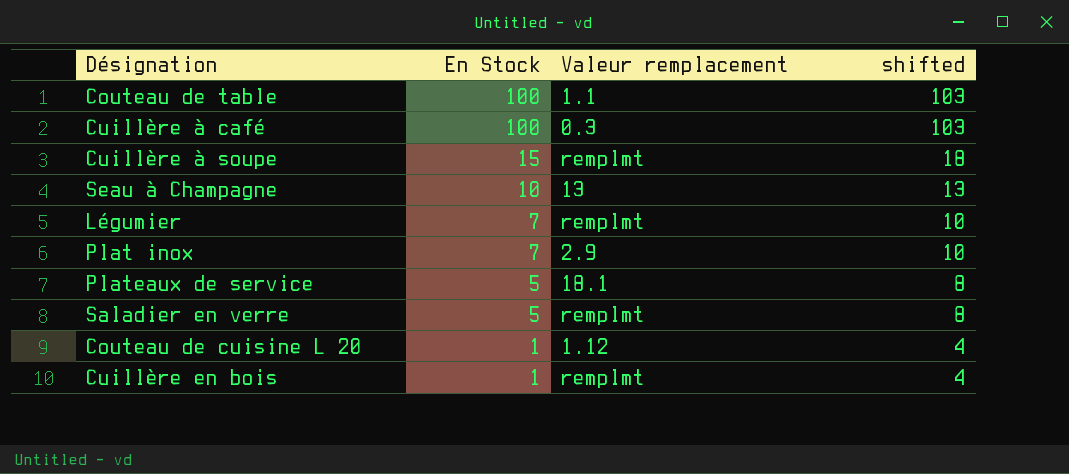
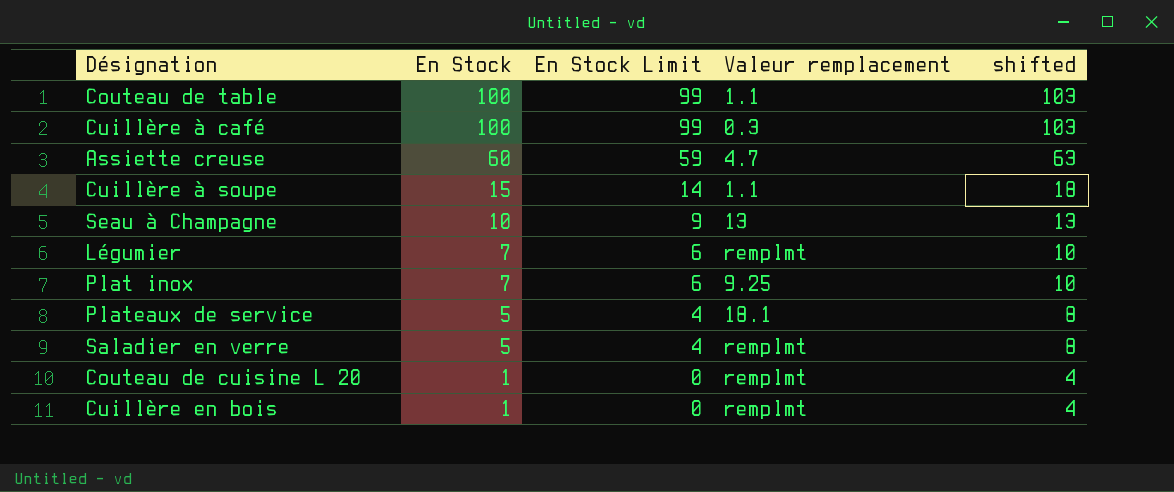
column En Stock Limit | formula: none -> [En Stock] - 1
row Assiette creuse: none -> 60 | 59 | 4.7 | 63
Cuillère à soupe | Valeur remplacement: remplmt -> 1.1
Plat inox | Valeur remplacement: 2.9 -> 9.25
Couteau de cuisine L 20 | Valeur remplacement: 1.12 -> remplmt

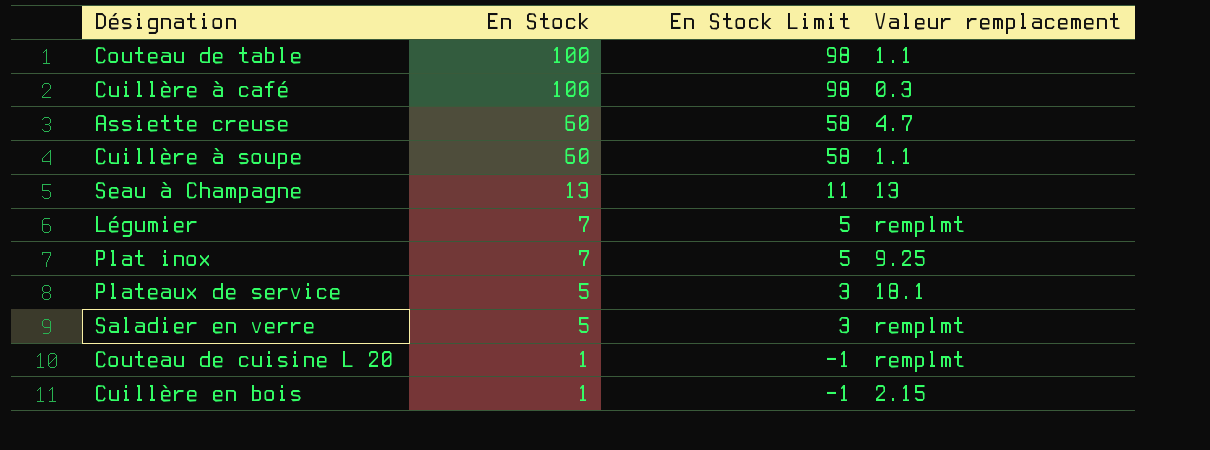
column shifted | formula: [En Stock] + 3 -> none
column En Stock Limit | formula: [En Stock] - 1 -> [En Stock] - 2
Cuillère à soupe | En Stock: 15 -> 60
Seau à Champagne | En Stock: 10 -> 13
Cuillère en bois | Valeur remplacement: remplmt -> 2.15

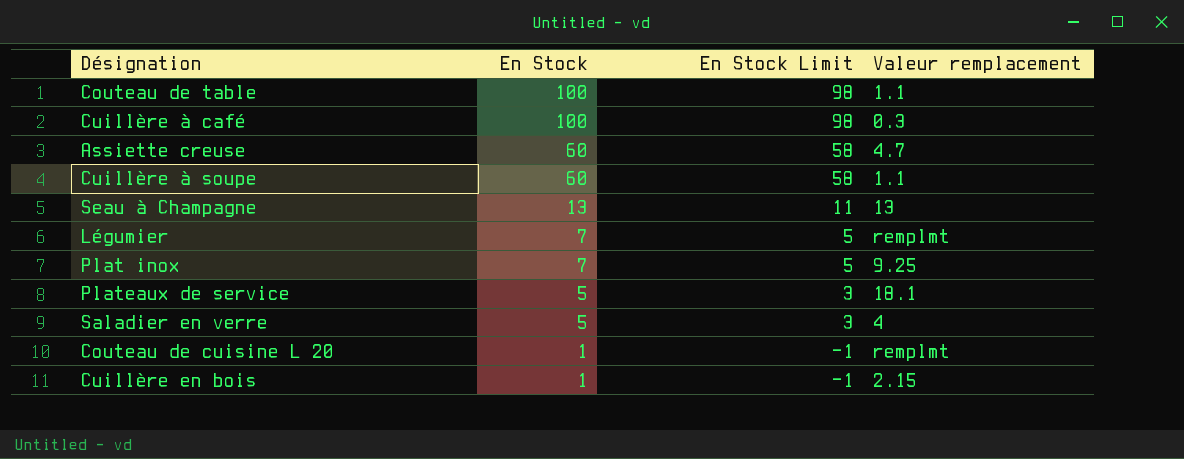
Saladier en verre | Valeur remplacement: remplmt -> 4

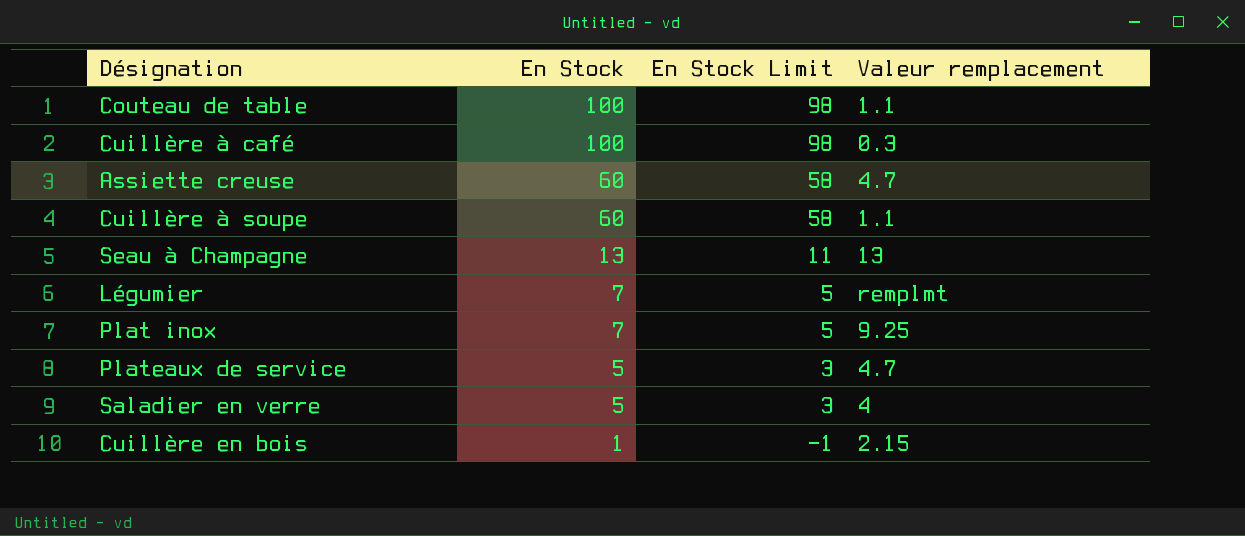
row Couteau de cuisine L 20: 1 | -1 | remplmt -> none
Plateaux de service | Valeur remplacement: 18.1 -> 4.7

